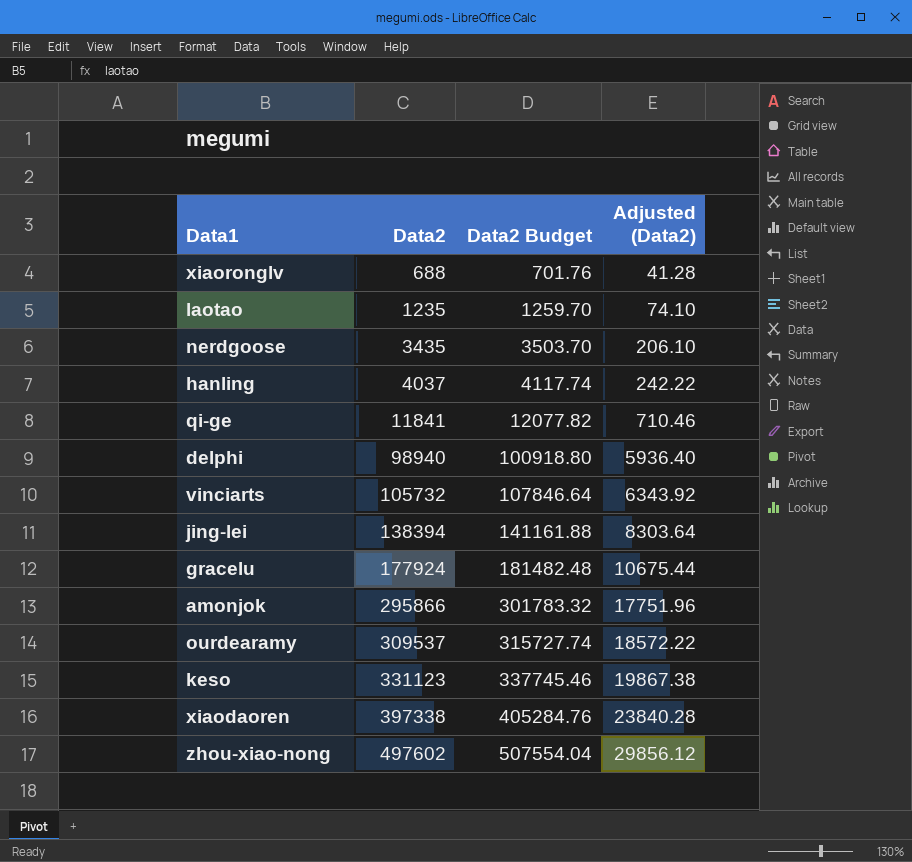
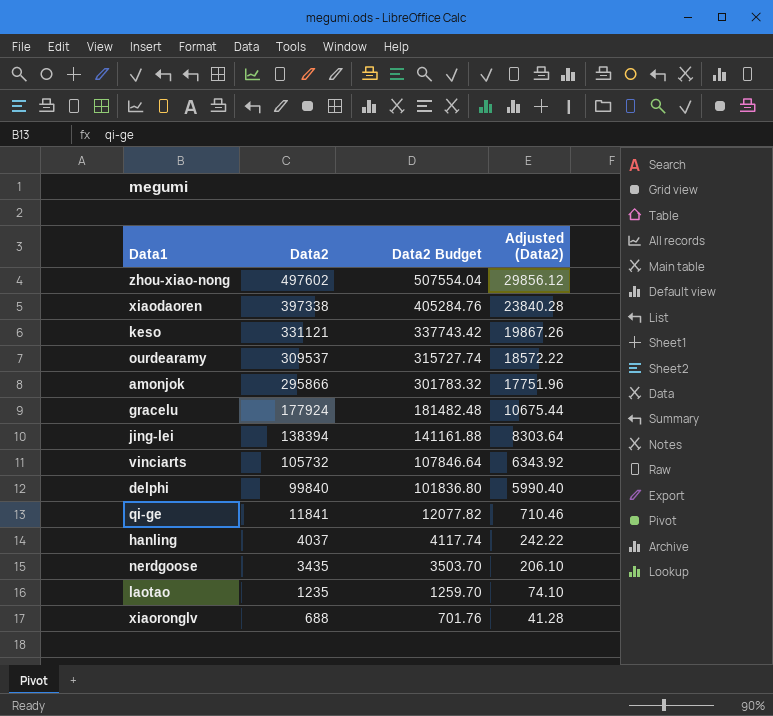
row order: Data2 ascending -> Data2 descending
keso | Data2: 331123 -> 331121
keso | Data2 Budget: 337745.46 -> 337743.42
keso | Adjusted (Data2): 19867.38 -> 19867.26
delphi | Data2: 98940 -> 99840
delphi | Data2 Budget: 100918.80 -> 101836.80
delphi | Adjusted (Data2): 5936.40 -> 5990.40

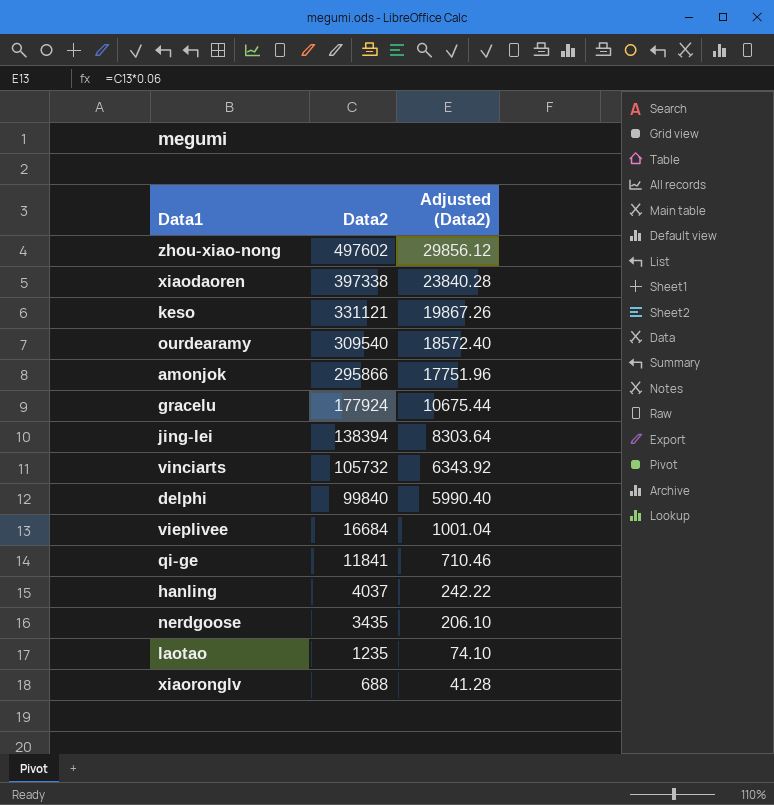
column Data2 Budget | formula: [Data2] * 1.02 -> none
ourdearamy | Data2: 309537 -> 309540
ourdearamy | Adjusted (Data2): 18572.22 -> 18572.40
row vieplivee: none -> 16684 | 1001.04

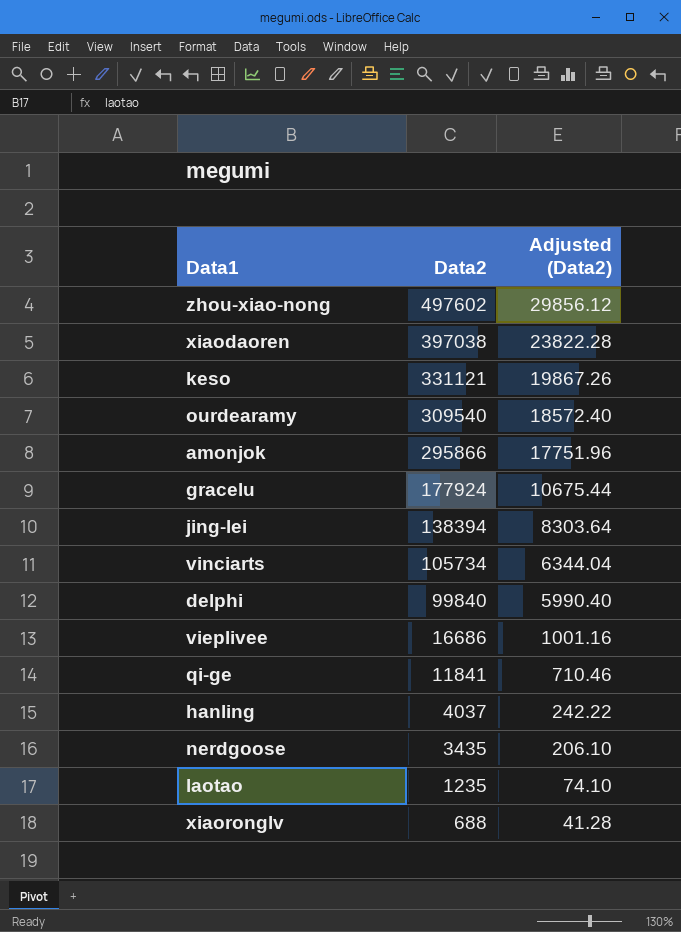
xiaodaoren | Data2: 397338 -> 397038
xiaodaoren | Adjusted (Data2): 23840.28 -> 23822.28
vinciarts | Data2: 105732 -> 105734
vinciarts | Adjusted (Data2): 6343.92 -> 6344.04
vieplivee | Data2: 16684 -> 16686
vieplivee | Adjusted (Data2): 1001.04 -> 1001.16

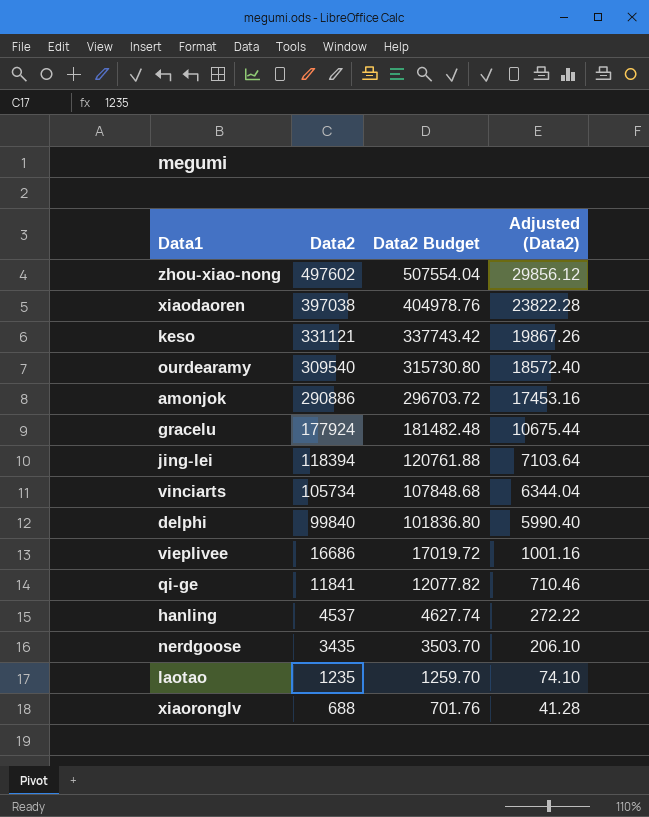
column Data2 Budget | formula: none -> [Data2] * 1.02
amonjok | Data2: 295866 -> 290886
amonjok | Adjusted (Data2): 17751.96 -> 17453.16
jing-lei | Data2: 138394 -> 118394
jing-lei | Adjusted (Data2): 8303.64 -> 7103.64
hanling | Data2: 4037 -> 4537
hanling | Adjusted (Data2): 242.22 -> 272.22

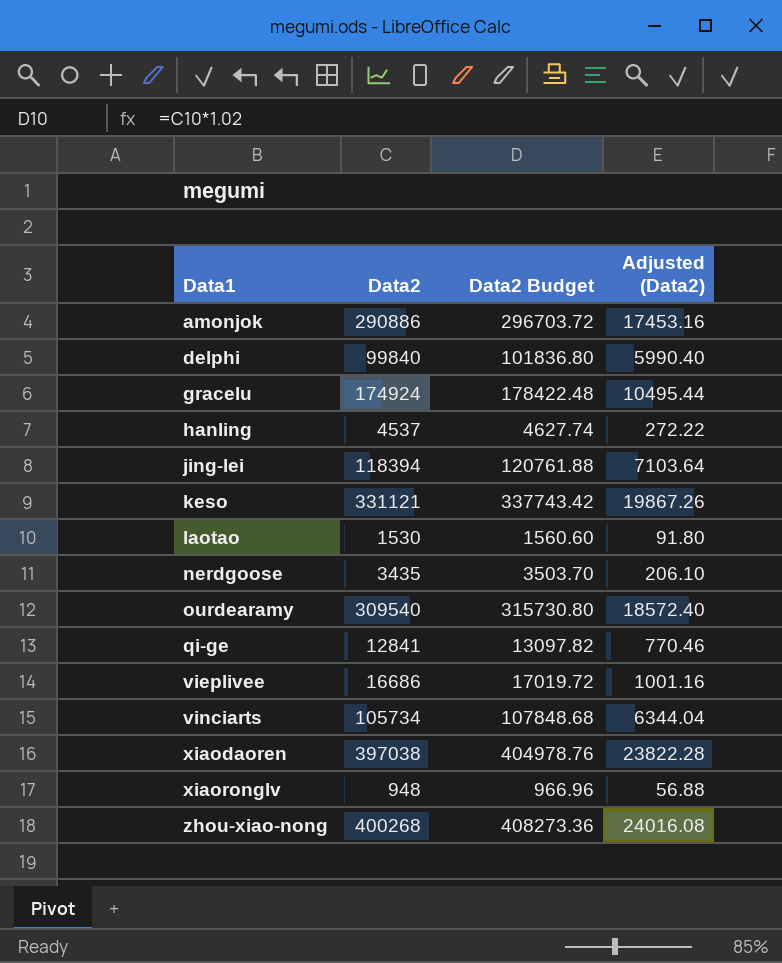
row order: Data2 descending -> Data1 ascending
gracelu | Data2: 177924 -> 174924
gracelu | Data2 Budget: 181482.48 -> 178422.48
gracelu | Adjusted (Data2): 10675.44 -> 10495.44
laotao | Data2: 1235 -> 1530
laotao | Data2 Budget: 1259.70 -> 1560.60
laotao | Adjusted (Data2): 74.10 -> 91.80
qi-ge | Data2: 11841 -> 12841
qi-ge | Data2 Budget: 12077.82 -> 13097.82
qi-ge | Adjusted (Data2): 710.46 -> 770.46
xiaoronglv | Data2: 688 -> 948
xiaoronglv | Data2 Budget: 701.76 -> 966.96
xiaoronglv | Adjusted (Data2): 41.28 -> 56.88
zhou-xiao-nong | Data2: 497602 -> 400268
zhou-xiao-nong | Data2 Budget: 507554.04 -> 408273.36
zhou-xiao-nong | Adjusted (Data2): 29856.12 -> 24016.08

